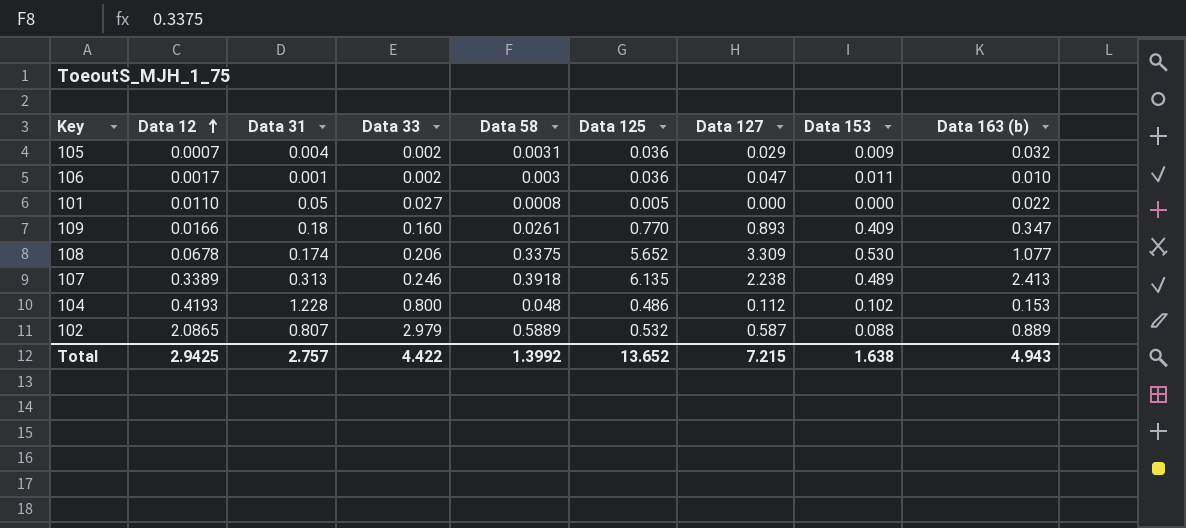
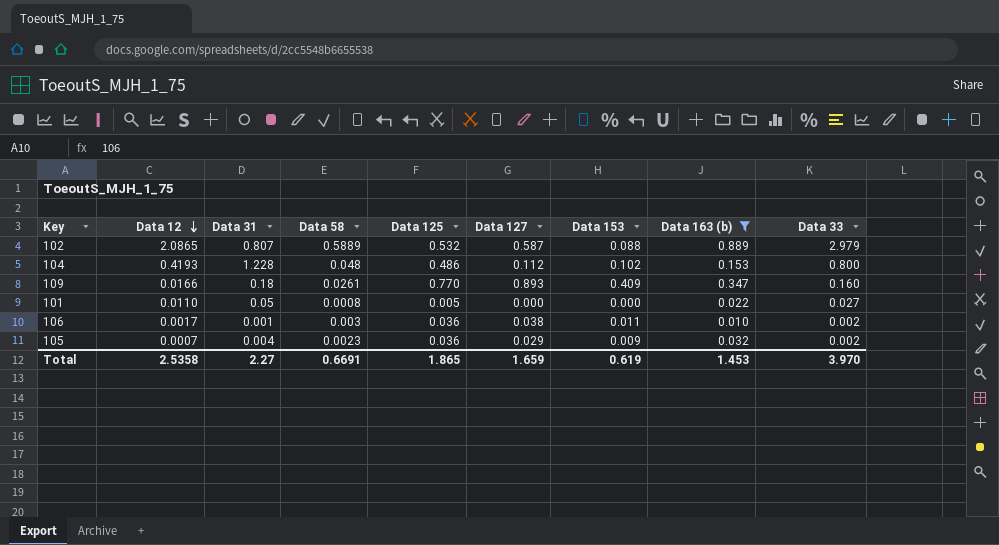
filter: none -> Data 163 (b) <= 0.889
row order: Data 12 ascending -> Data 12 descending
column Data 33 | position: 4 -> 9
106 | Data 127: 0.047 -> 0.038
105 | Data 58: 0.0031 -> 0.0023
Total | Data 12: 2.9425 -> 2.5358
Total | Data 31: 2.757 -> 2.27
Total | Data 58: 1.3992 -> 0.6691
Total | Data 125: 13.652 -> 1.865
Total | Data 127: 7.215 -> 1.659
Total | Data 153: 1.638 -> 0.619
Total | Data 163 (b): 4.943 -> 1.453
Total | Data 33: 4.422 -> 3.970

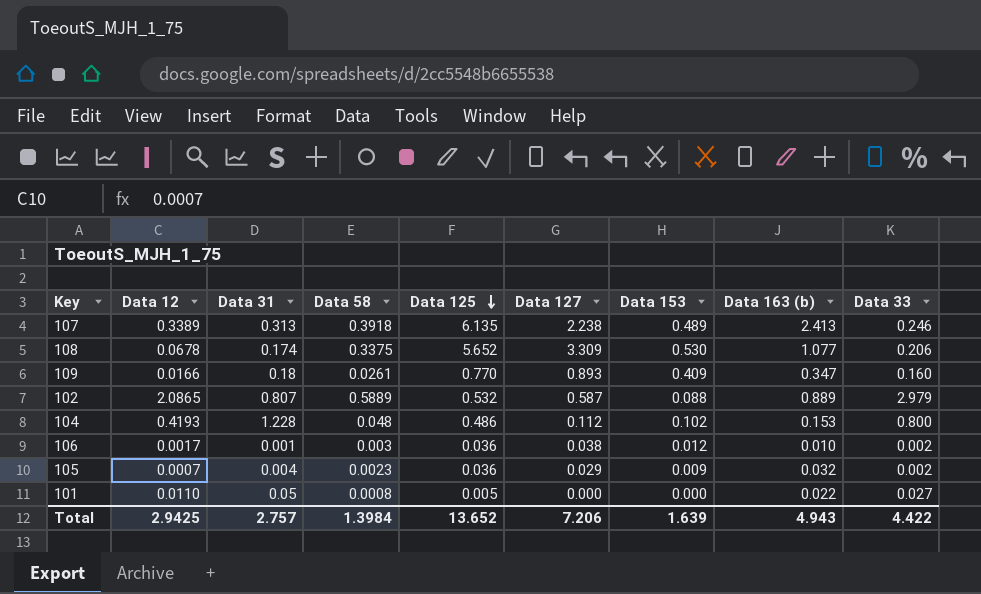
filter: Data 163 (b) <= 0.889 -> none
row order: Data 12 descending -> Data 125 descending
106 | Data 153: 0.011 -> 0.012
Total | Data 12: 2.5358 -> 2.9425
Total | Data 31: 2.27 -> 2.757
Total | Data 58: 0.6691 -> 1.3984
Total | Data 125: 1.865 -> 13.652
Total | Data 127: 1.659 -> 7.206
Total | Data 153: 0.619 -> 1.639
Total | Data 163 (b): 1.453 -> 4.943
Total | Data 33: 3.970 -> 4.422

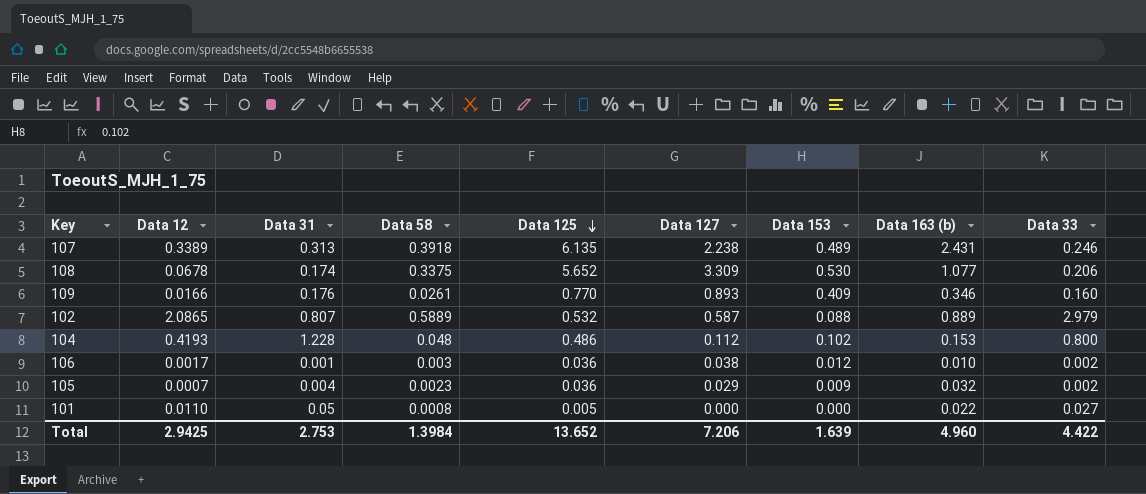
107 | Data 163 (b): 2.413 -> 2.431
109 | Data 31: 0.18 -> 0.176
109 | Data 163 (b): 0.347 -> 0.346
Total | Data 31: 2.757 -> 2.753
Total | Data 163 (b): 4.943 -> 4.960

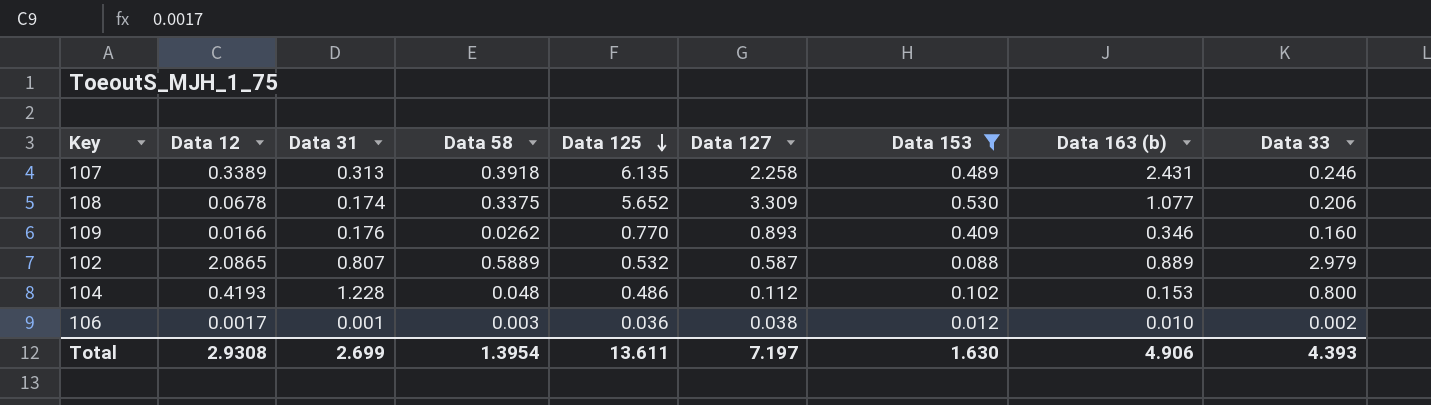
filter: none -> Data 153 >= 0.012
107 | Data 127: 2.238 -> 2.258
109 | Data 58: 0.0261 -> 0.0262
Total | Data 12: 2.9425 -> 2.9308
Total | Data 31: 2.753 -> 2.699
Total | Data 58: 1.3984 -> 1.3954
Total | Data 125: 13.652 -> 13.611
Total | Data 127: 7.206 -> 7.197
Total | Data 153: 1.639 -> 1.630
Total | Data 163 (b): 4.960 -> 4.906
Total | Data 33: 4.422 -> 4.393

